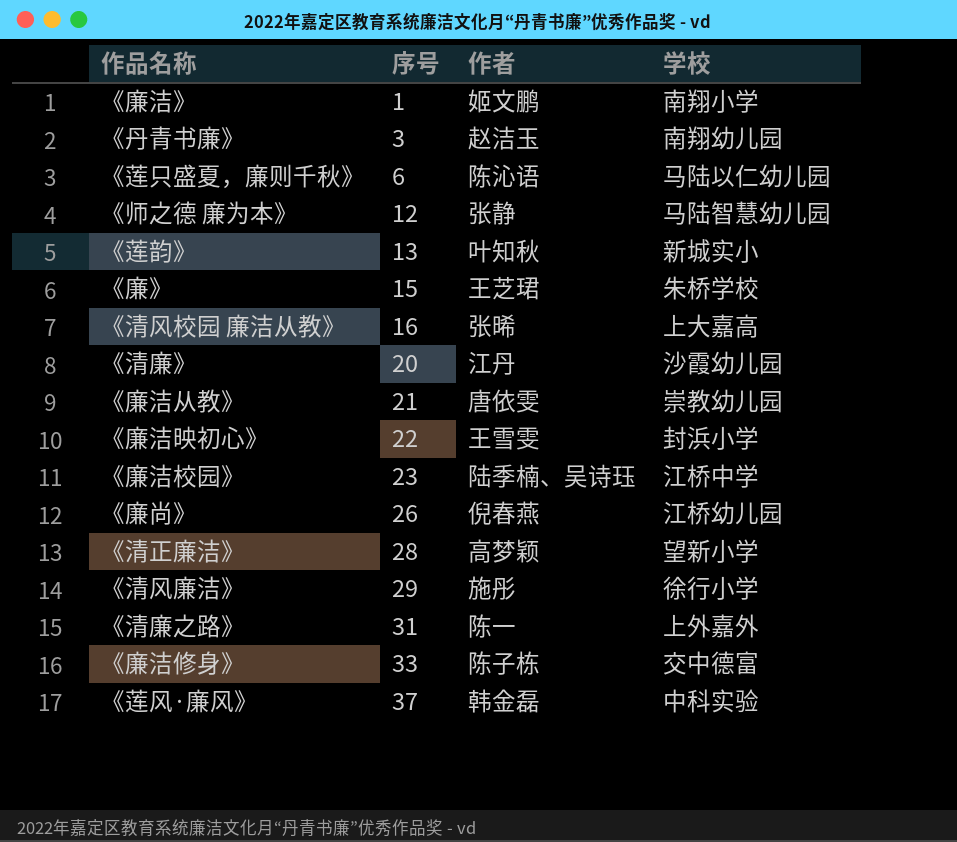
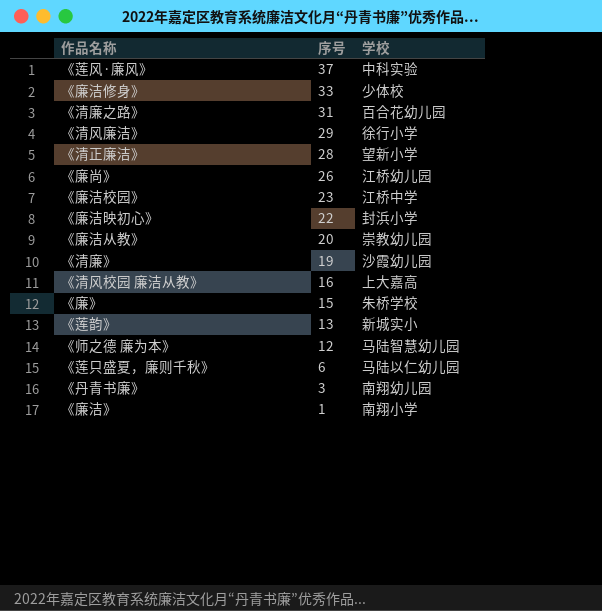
row order: 序号 ascending -> 序号 descending
column 作者 | position: 3 -> none
《廉洁修身》 | 学校: 交中德富 -> 少体校
《清廉之路》 | 学校: 上外嘉外 -> 百合花幼儿园
《廉洁从教》 | 序号: 21 -> 20
《清廉》 | 序号: 20 -> 19

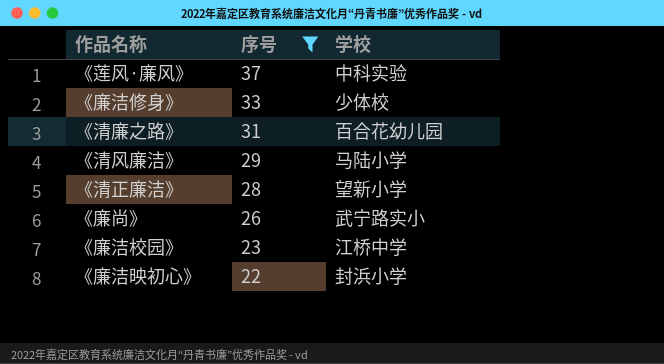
filter: none -> 序号 >= 22
《清风廉洁》 | 学校: 徐行小学 -> 马陆小学
《廉尚》 | 学校: 江桥幼儿园 -> 武宁路实小

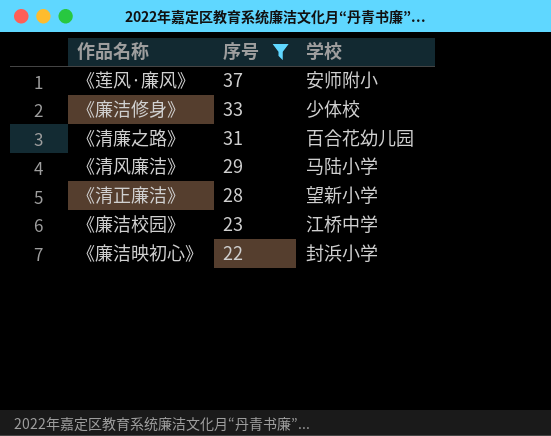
row 《廉尚》: 26 | 武宁路实小 -> none
《莲风·廉风》 | 学校: 中科实验 -> 安师附小

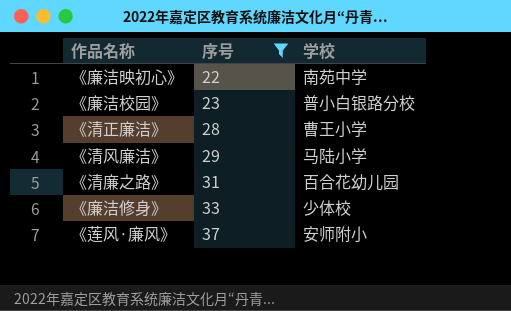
row order: 序号 descending -> 序号 ascending
《廉洁映初心》 | 学校: 封浜小学 -> 南苑中学
《廉洁校园》 | 学校: 江桥中学 -> 普小白银路分校
《清正廉洁》 | 学校: 望新小学 -> 曹王小学

